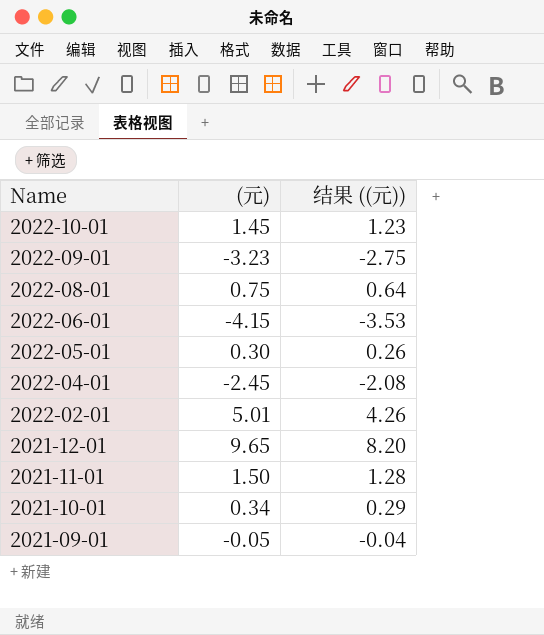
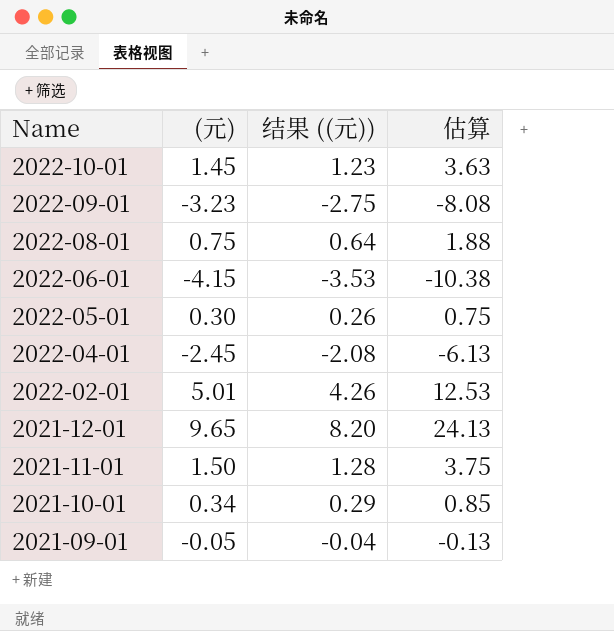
column 估算 | formula: none -> [(元)] * 2.5

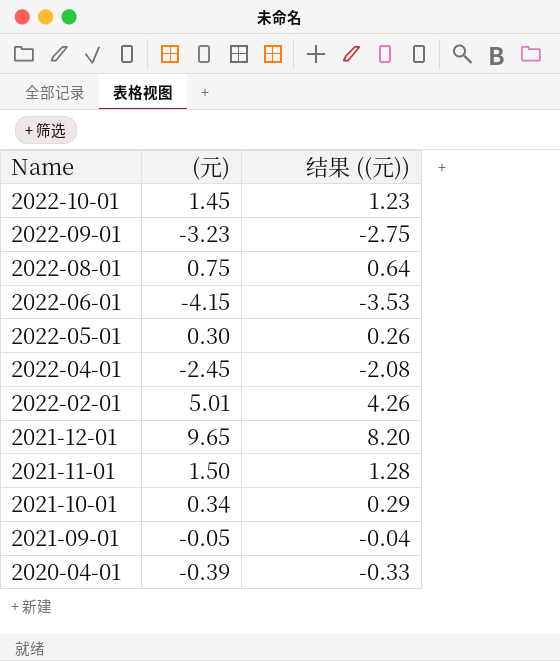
column 估算 | formula: [(元)] * 2.5 -> none
row 2020-04-01: none -> -0.39 | -0.33

